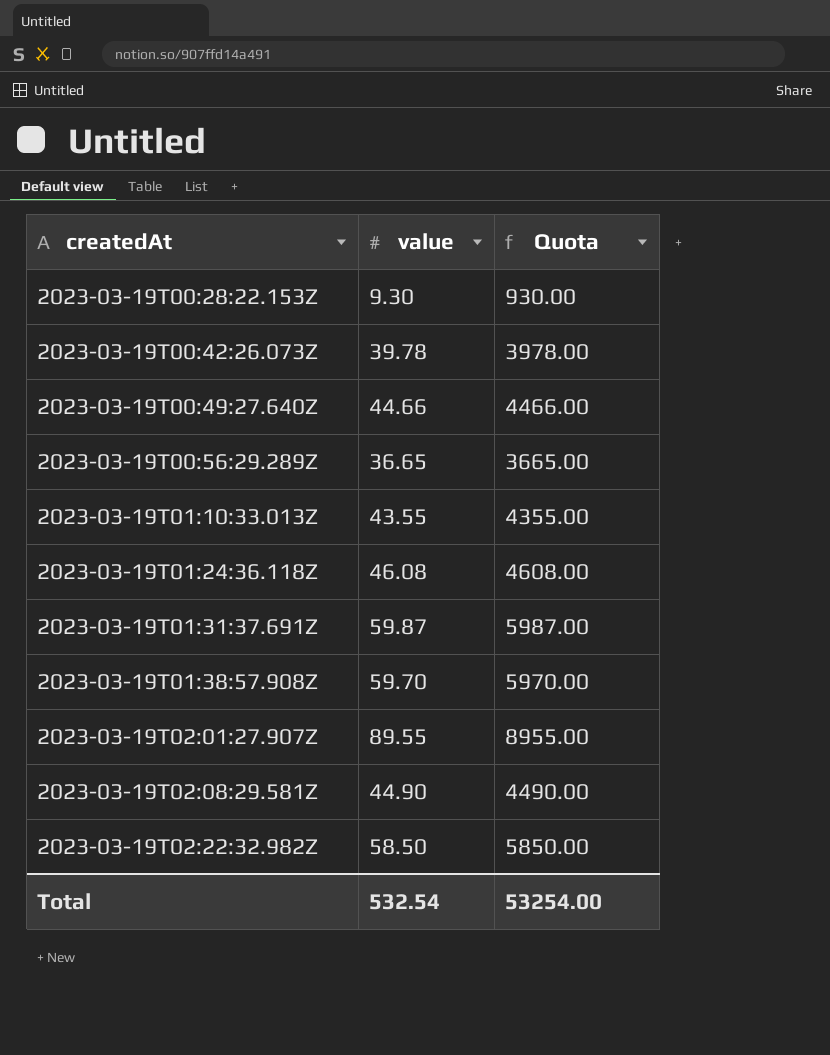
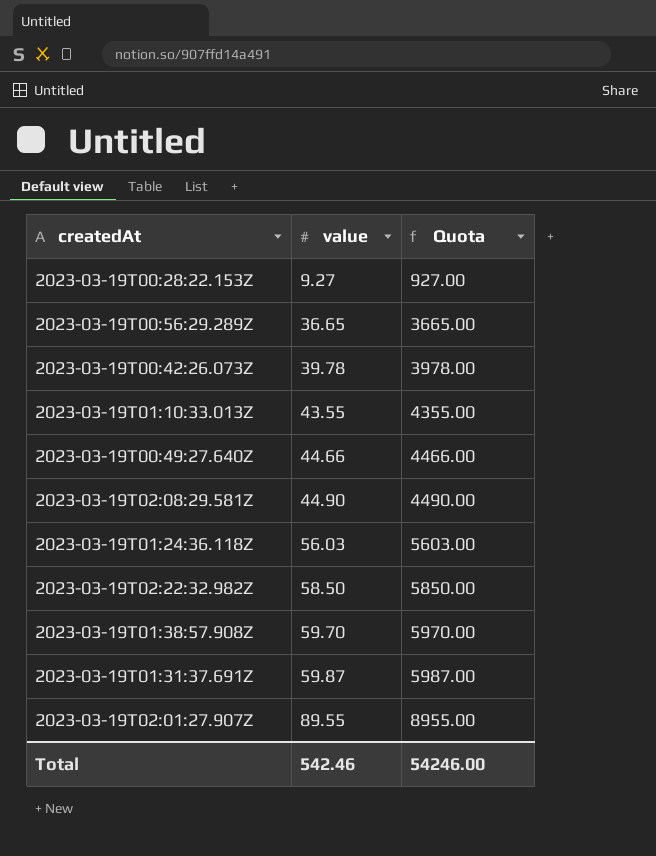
row order: createdAt ascending -> value ascending
2023-03-19T00:28:22.153Z | value: 9.30 -> 9.27
2023-03-19T00:28:22.153Z | Quota: 930.00 -> 927.00
2023-03-19T01:24:36.118Z | value: 46.08 -> 56.03
2023-03-19T01:24:36.118Z | Quota: 4608.00 -> 5603.00
Total | value: 532.54 -> 542.46
Total | Quota: 53254.00 -> 54246.00

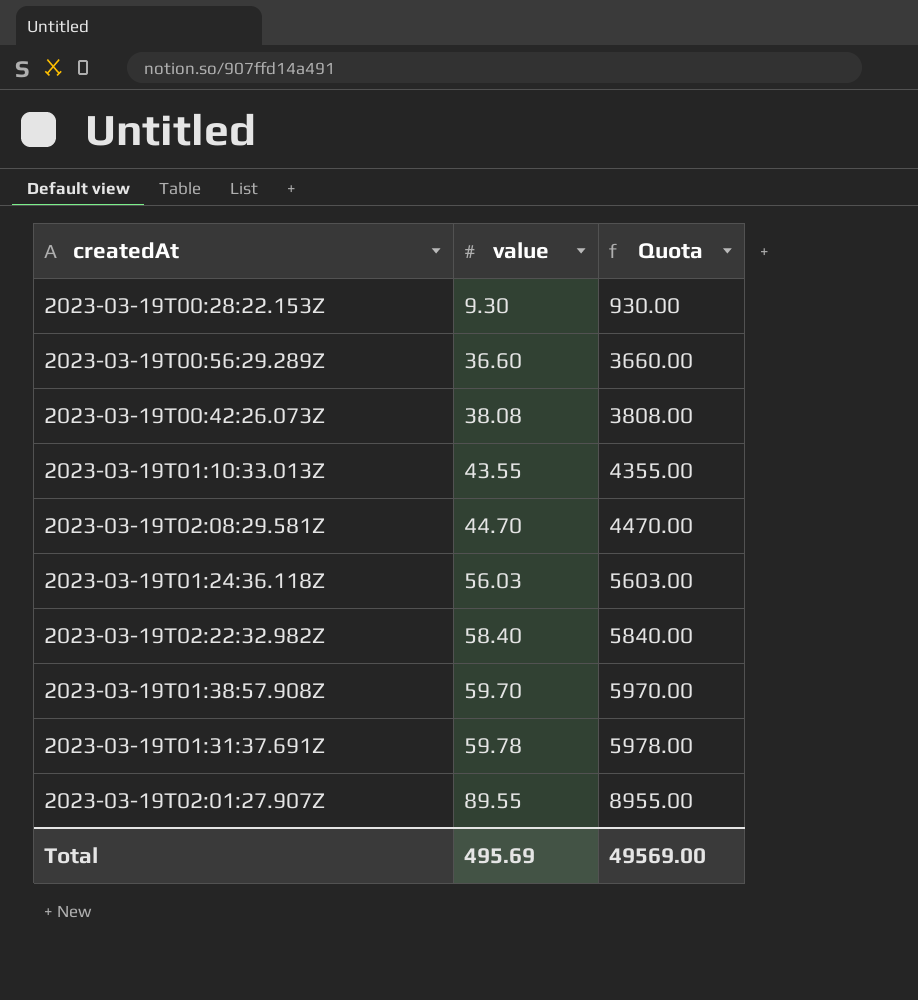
row 2023-03-19T00:49:27.640Z: 44.66 | 4466.00 -> none
2023-03-19T00:28:22.153Z | value: 9.27 -> 9.30
2023-03-19T00:28:22.153Z | Quota: 927.00 -> 930.00
2023-03-19T00:56:29.289Z | value: 36.65 -> 36.60
2023-03-19T00:56:29.289Z | Quota: 3665.00 -> 3660.00
2023-03-19T00:42:26.073Z | value: 39.78 -> 38.08
2023-03-19T00:42:26.073Z | Quota: 3978.00 -> 3808.00
2023-03-19T02:08:29.581Z | value: 44.90 -> 44.70
2023-03-19T02:08:29.581Z | Quota: 4490.00 -> 4470.00
2023-03-19T02:22:32.982Z | value: 58.50 -> 58.40
2023-03-19T02:22:32.982Z | Quota: 5850.00 -> 5840.00
2023-03-19T01:31:37.691Z | value: 59.87 -> 59.78
2023-03-19T01:31:37.691Z | Quota: 5987.00 -> 5978.00
Total | value: 542.46 -> 495.69
Total | Quota: 54246.00 -> 49569.00

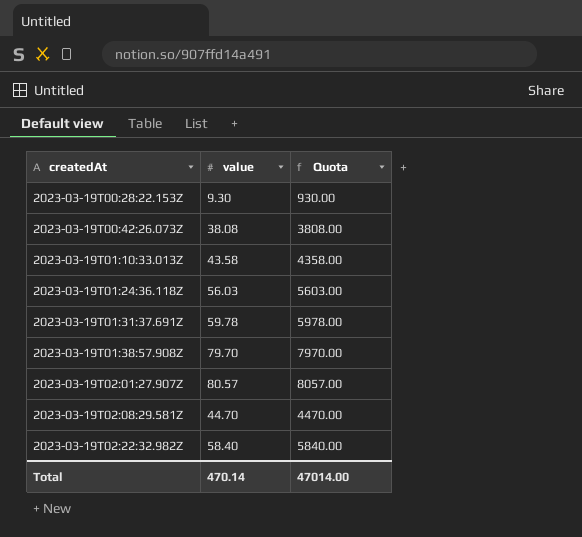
row order: value ascending -> createdAt ascending
row 2023-03-19T00:56:29.289Z: 36.60 | 3660.00 -> none
2023-03-19T01:10:33.013Z | value: 43.55 -> 43.58
2023-03-19T01:10:33.013Z | Quota: 4355.00 -> 4358.00
2023-03-19T01:38:57.908Z | value: 59.70 -> 79.70
2023-03-19T01:38:57.908Z | Quota: 5970.00 -> 7970.00
2023-03-19T02:01:27.907Z | value: 89.55 -> 80.57
2023-03-19T02:01:27.907Z | Quota: 8955.00 -> 8057.00
Total | value: 495.69 -> 470.14
Total | Quota: 49569.00 -> 47014.00

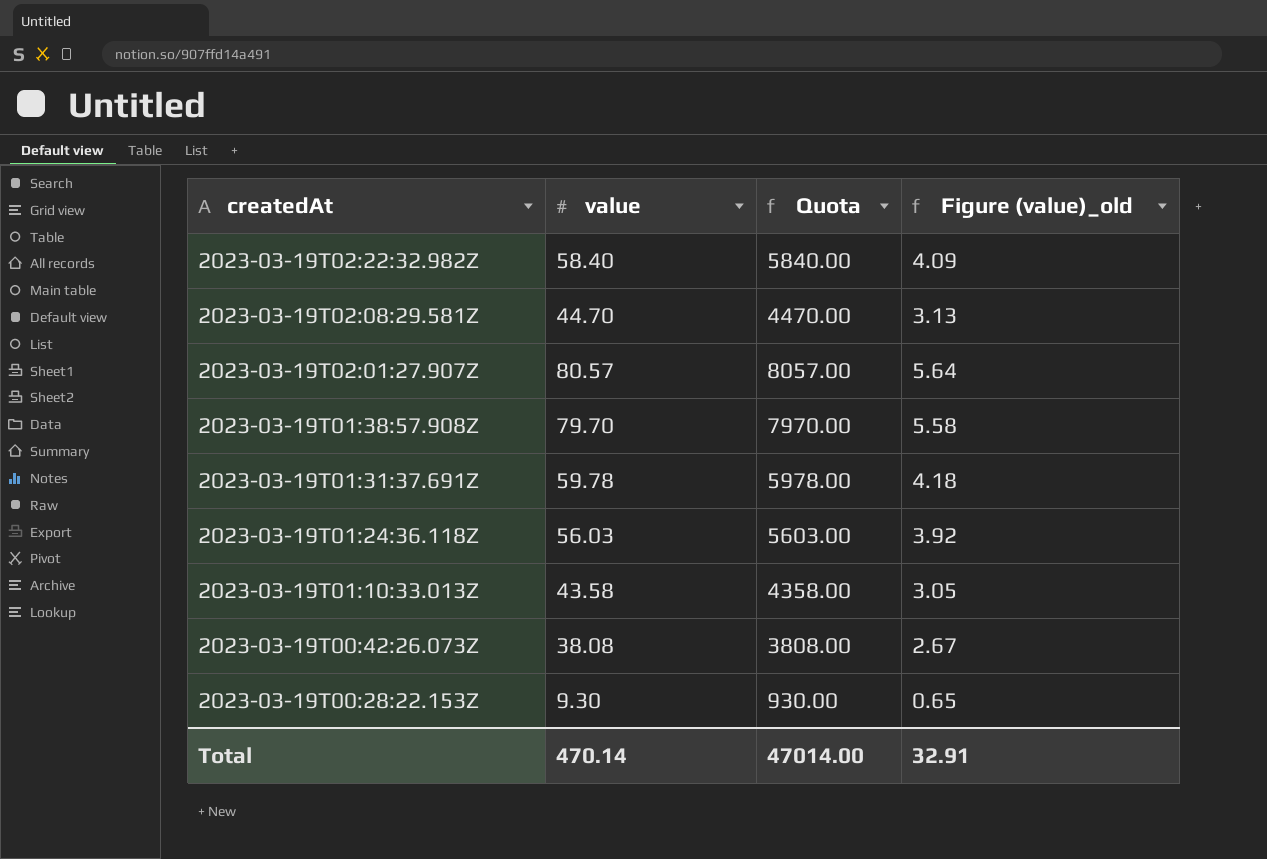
row order: createdAt ascending -> createdAt descending
column Figure (value)_old | formula: none -> [value] * 0.07

